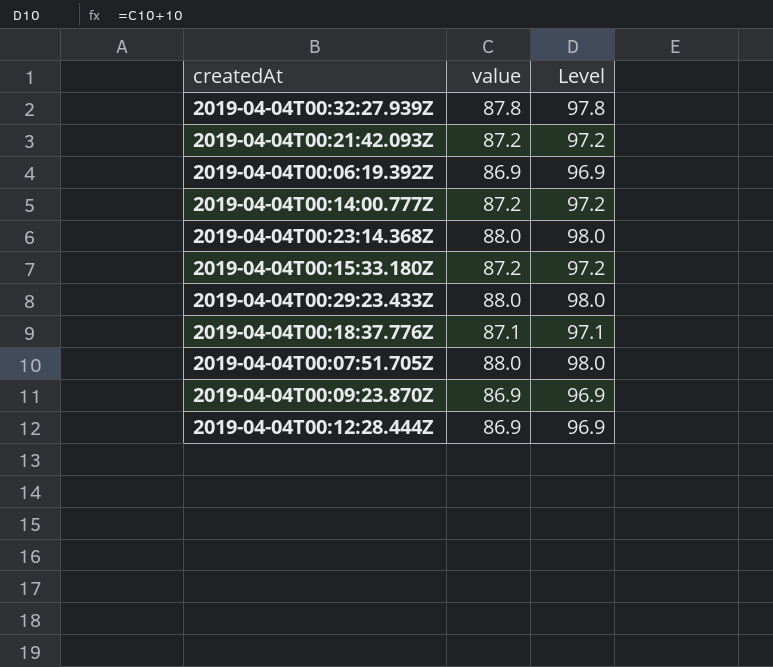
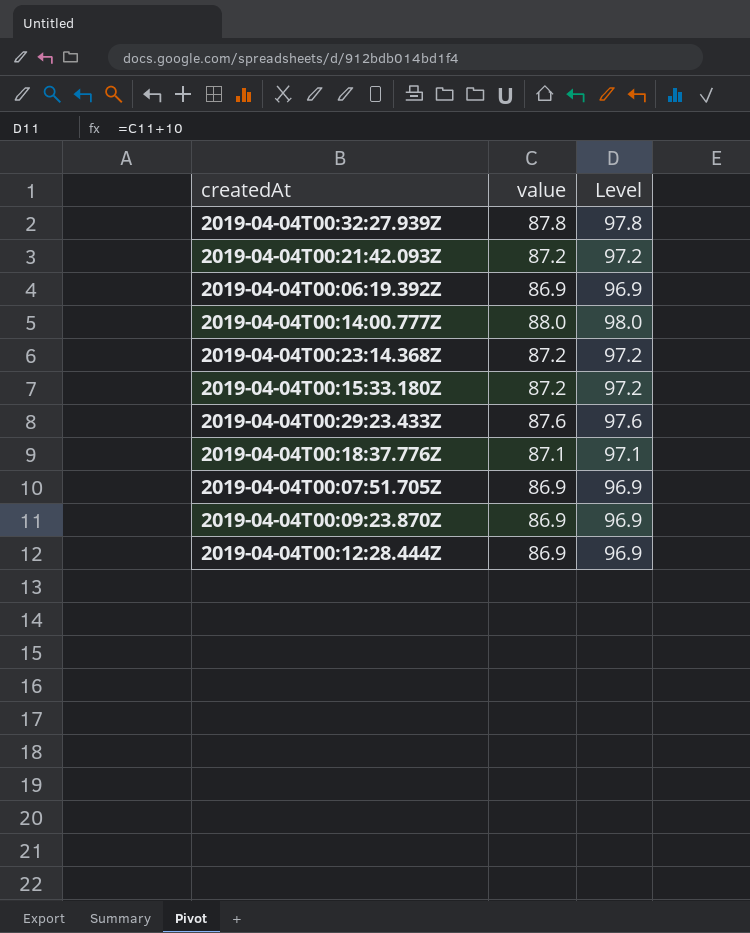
2019-04-04T00:14:00.777Z | value: 87.2 -> 88.0
2019-04-04T00:14:00.777Z | Level: 97.2 -> 98.0
2019-04-04T00:23:14.368Z | value: 88.0 -> 87.2
2019-04-04T00:23:14.368Z | Level: 98.0 -> 97.2
2019-04-04T00:29:23.433Z | value: 88.0 -> 87.6
2019-04-04T00:29:23.433Z | Level: 98.0 -> 97.6
2019-04-04T00:07:51.705Z | value: 88.0 -> 86.9
2019-04-04T00:07:51.705Z | Level: 98.0 -> 96.9

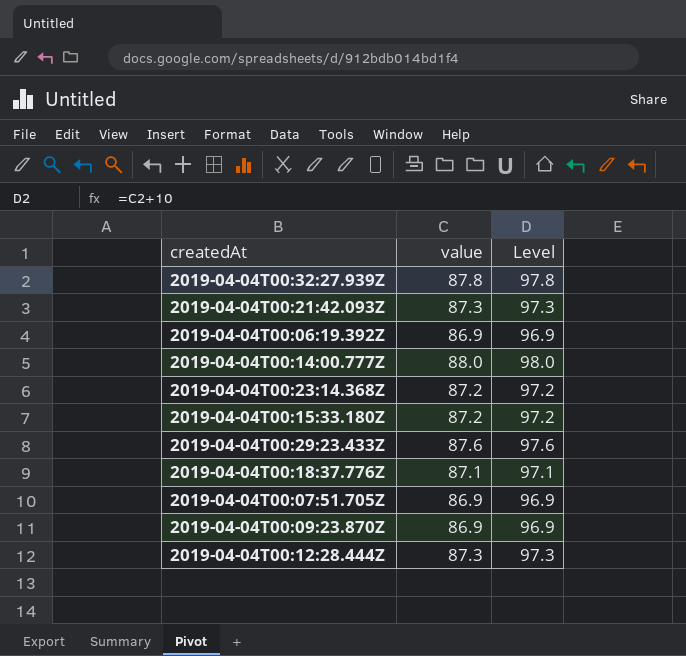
2019-04-04T00:21:42.093Z | value: 87.2 -> 87.3
2019-04-04T00:21:42.093Z | Level: 97.2 -> 97.3
2019-04-04T00:12:28.444Z | value: 86.9 -> 87.3
2019-04-04T00:12:28.444Z | Level: 96.9 -> 97.3

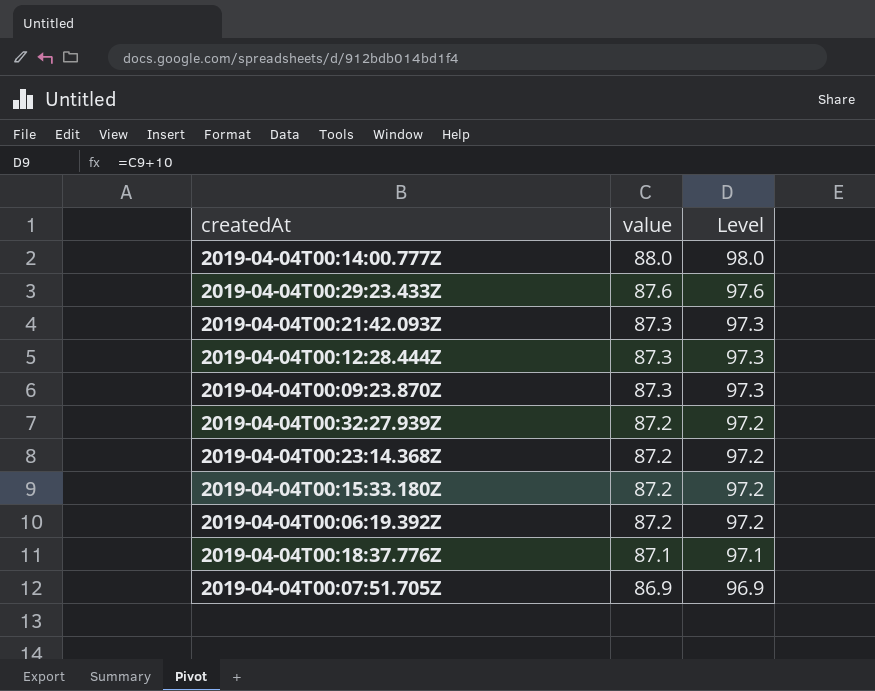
row order: none -> value descending
2019-04-04T00:09:23.870Z | value: 86.9 -> 87.3
2019-04-04T00:09:23.870Z | Level: 96.9 -> 97.3
2019-04-04T00:32:27.939Z | value: 87.8 -> 87.2
2019-04-04T00:32:27.939Z | Level: 97.8 -> 97.2
2019-04-04T00:06:19.392Z | value: 86.9 -> 87.2
2019-04-04T00:06:19.392Z | Level: 96.9 -> 97.2

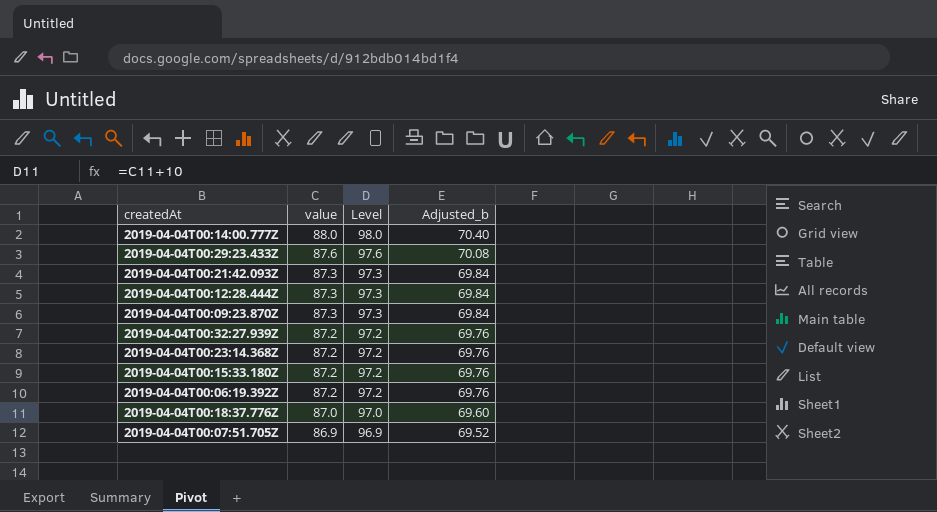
column Adjusted_b | formula: none -> [value] * 0.8
2019-04-04T00:18:37.776Z | value: 87.1 -> 87.0
2019-04-04T00:18:37.776Z | Level: 97.1 -> 97.0

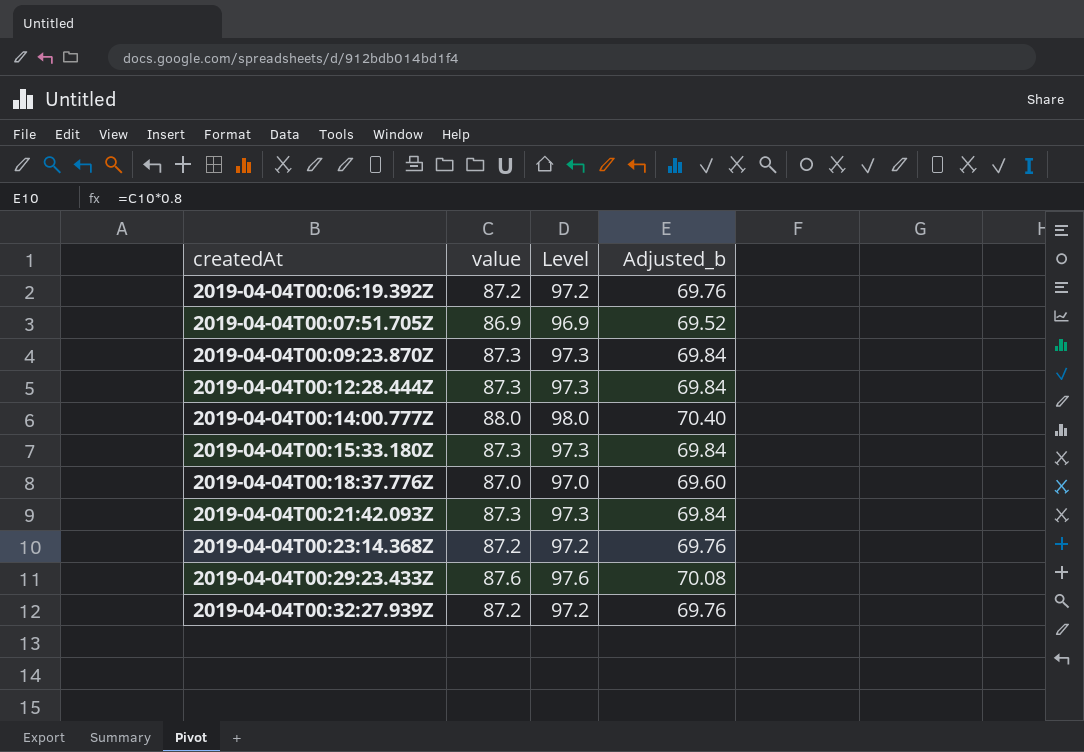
row order: value descending -> createdAt ascending
2019-04-04T00:15:33.180Z | value: 87.2 -> 87.3
2019-04-04T00:15:33.180Z | Level: 97.2 -> 97.3
2019-04-04T00:15:33.180Z | Adjusted_b: 69.76 -> 69.84

